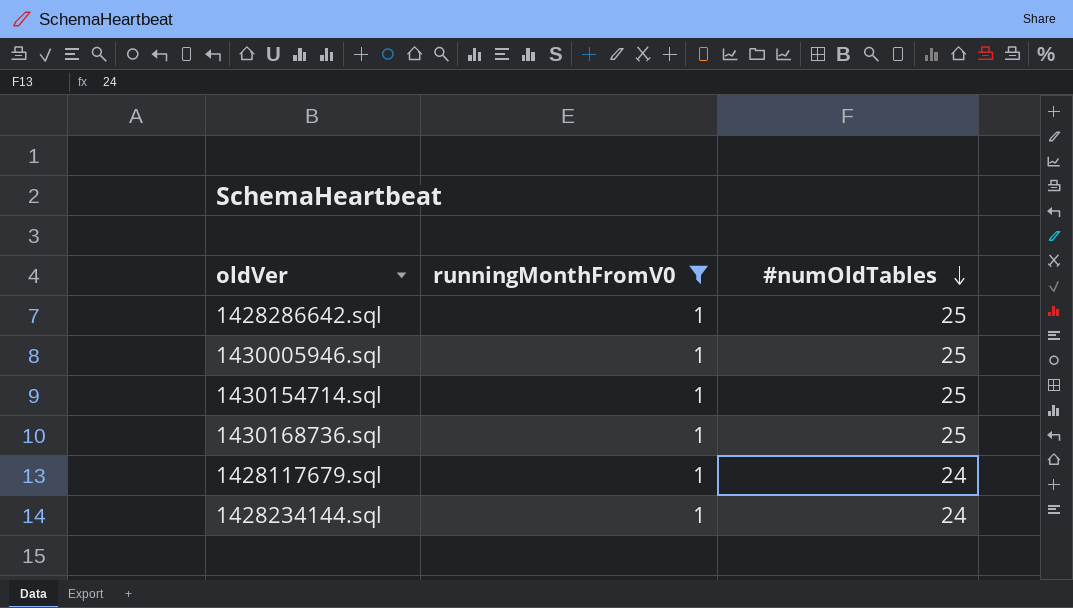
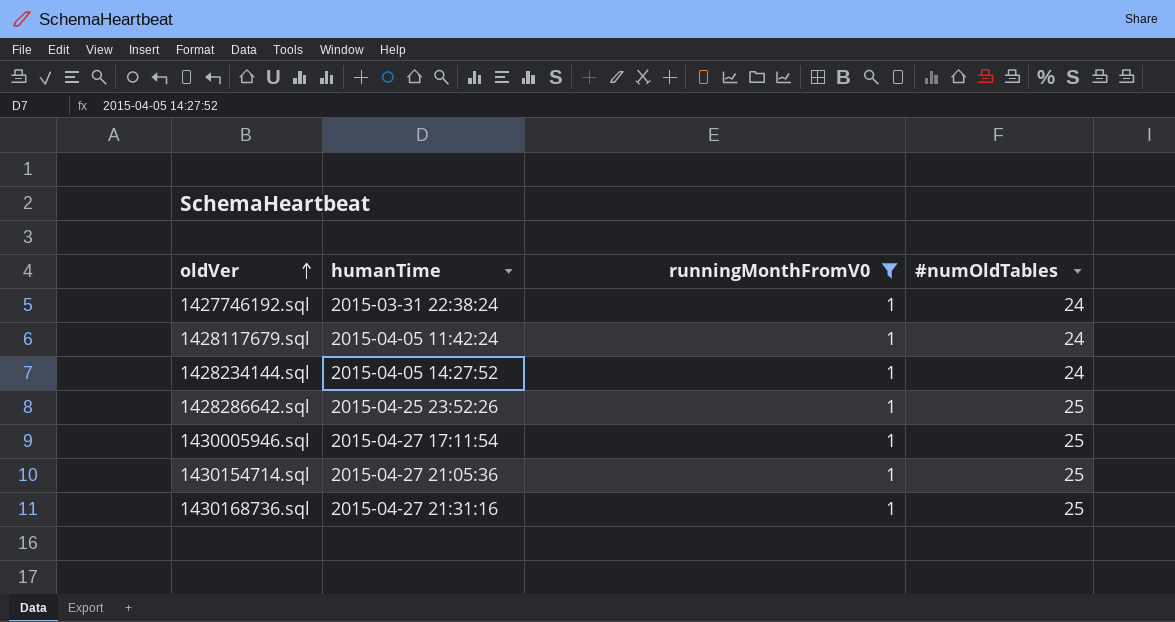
row order: #numOldTables descending -> oldVer ascending
column humanTime | position: none -> 2
row 1427746192.sql: none -> 2015-03-31 22:38:24 | 1 | 24

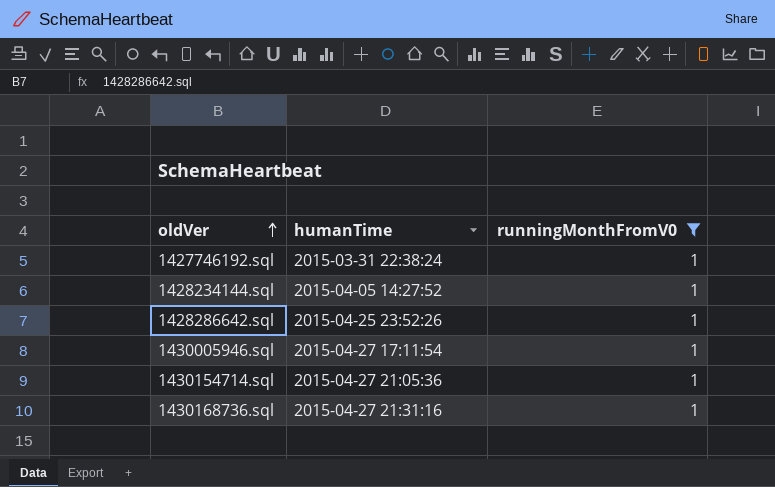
column #numOldTables | position: 4 -> none
row 1428117679.sql: 2015-04-05 11:42:24 | 1 | 24 -> none

